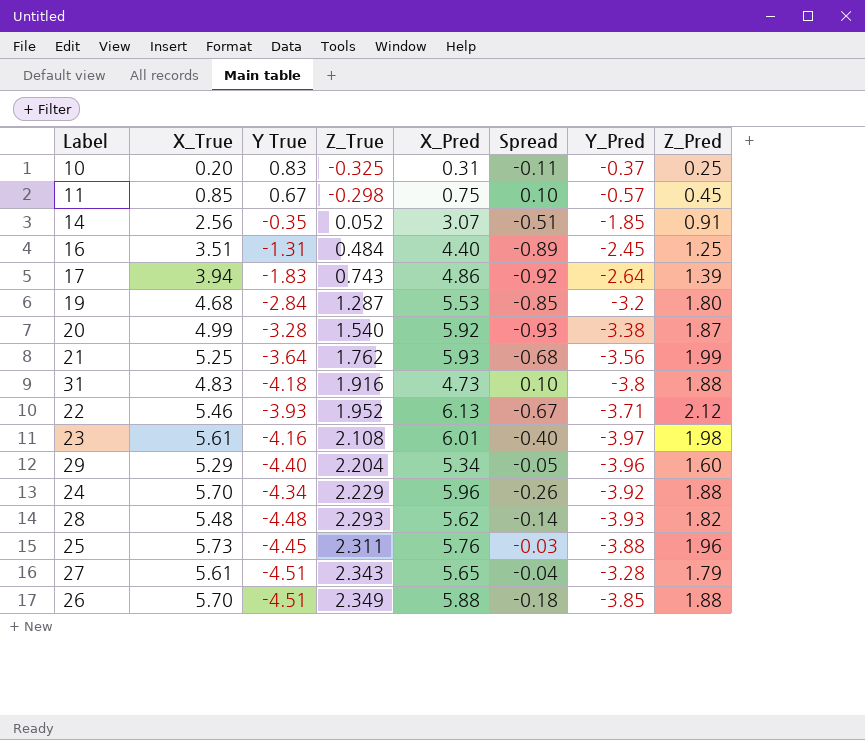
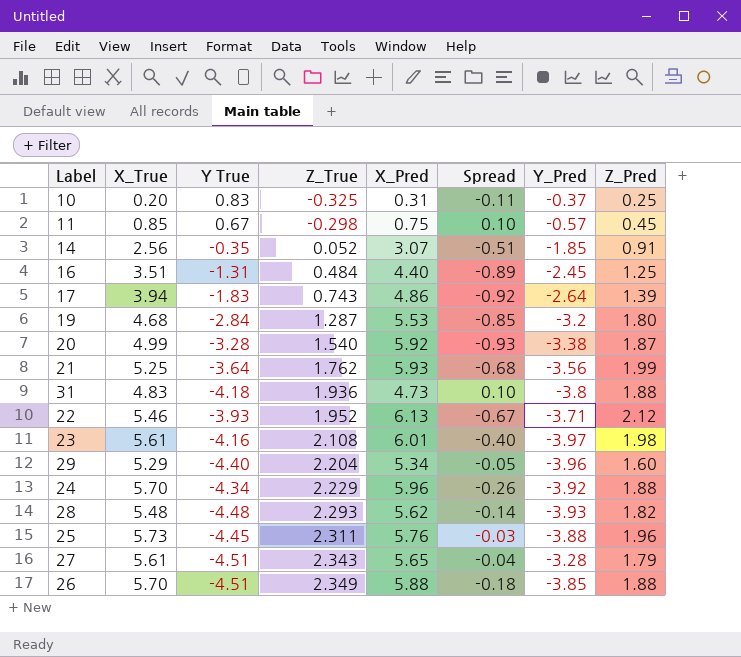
31 | Z_True: 1.916 -> 1.936

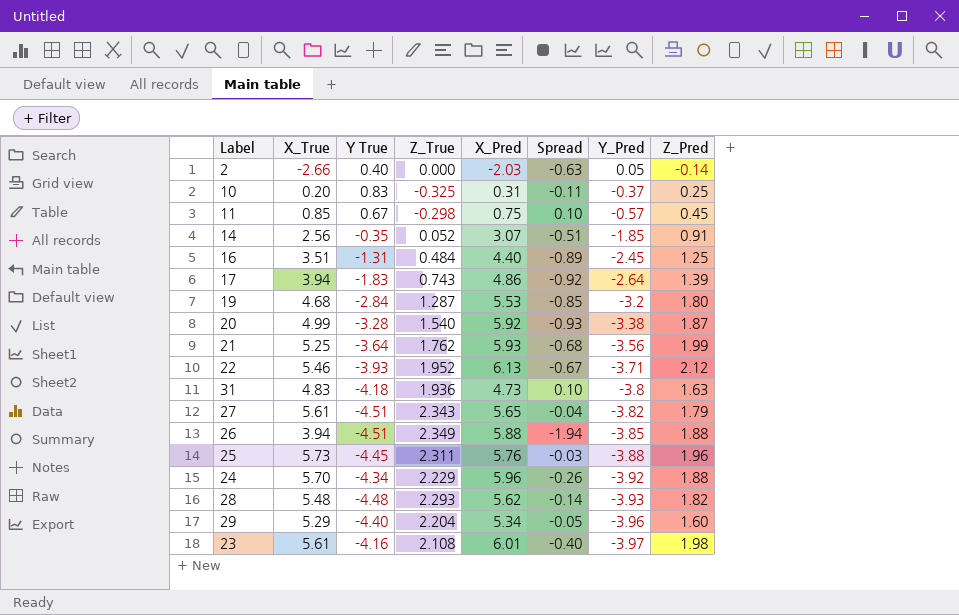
row order: Z_True ascending -> Y_Pred descending
row 2: none -> -2.66 | 0.40 | 0.000 | -2.03 | -0.63 | 0.05 | -0.14
31 | Z_Pred: 1.88 -> 1.63
27 | Y_Pred: -3.28 -> -3.82
26 | X_True: 5.70 -> 3.94
26 | Spread: -0.18 -> -1.94

